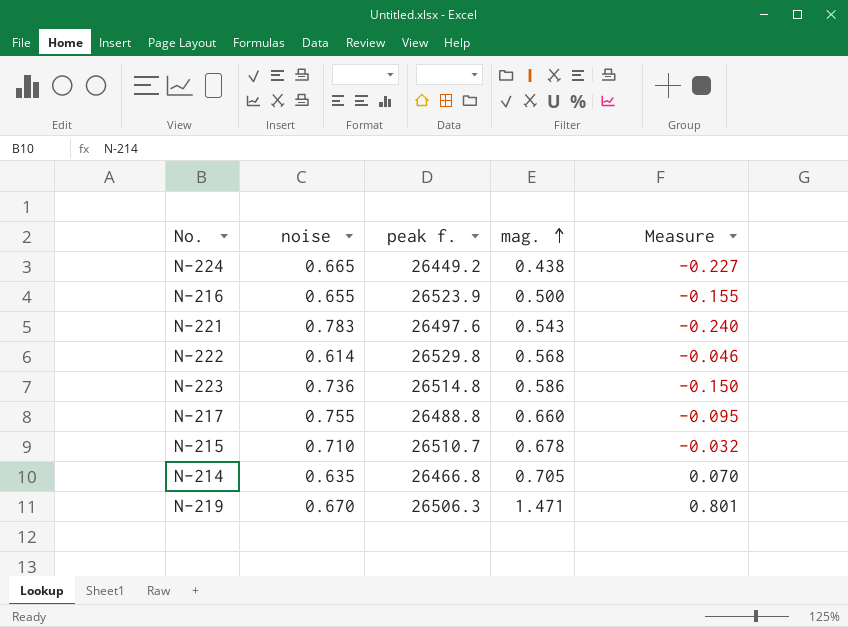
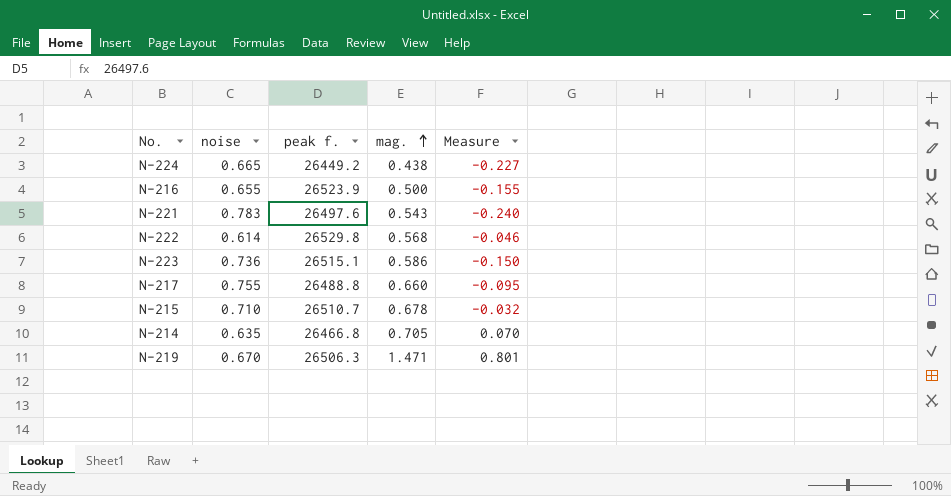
N-223 | peak f.: 26514.8 -> 26515.1

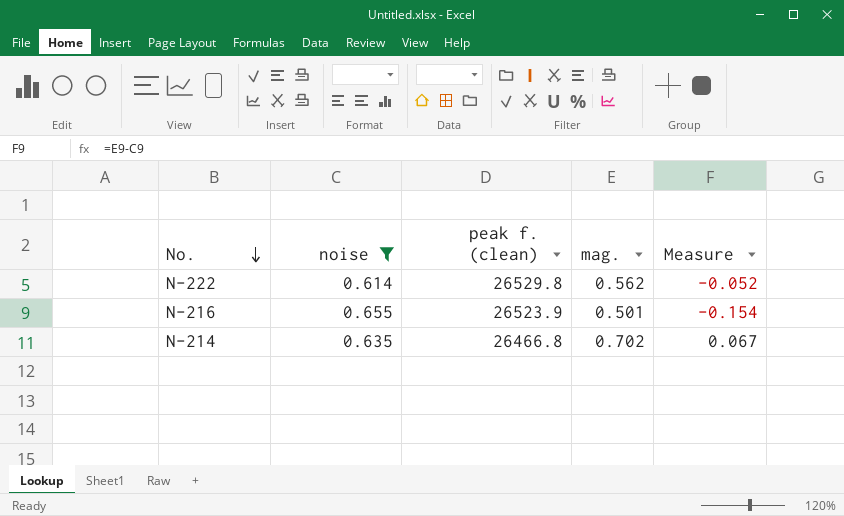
filter: none -> noise <= 0.655
row order: mag. ascending -> No. descending
column name: peak f. -> peak f. (clean)
N-222 | mag.: 0.568 -> 0.562
N-222 | Measure: -0.046 -> -0.052
N-216 | mag.: 0.500 -> 0.501
N-216 | Measure: -0.155 -> -0.154
N-214 | mag.: 0.705 -> 0.702
N-214 | Measure: 0.070 -> 0.067

